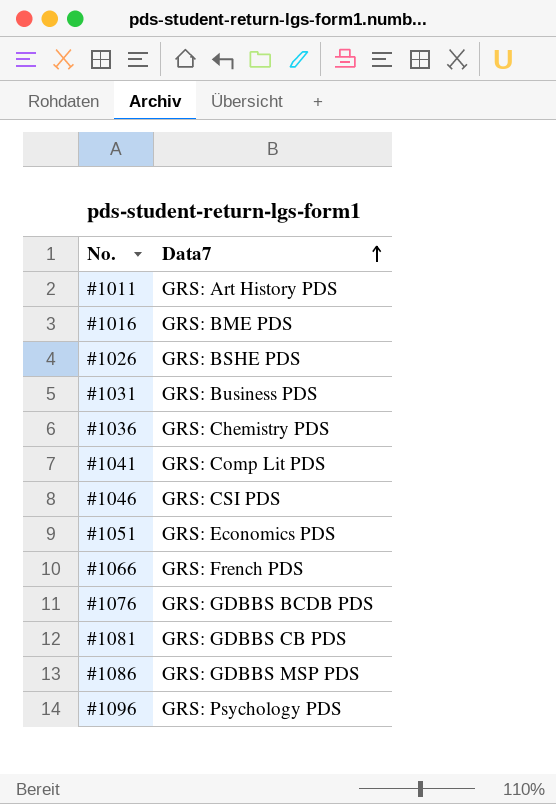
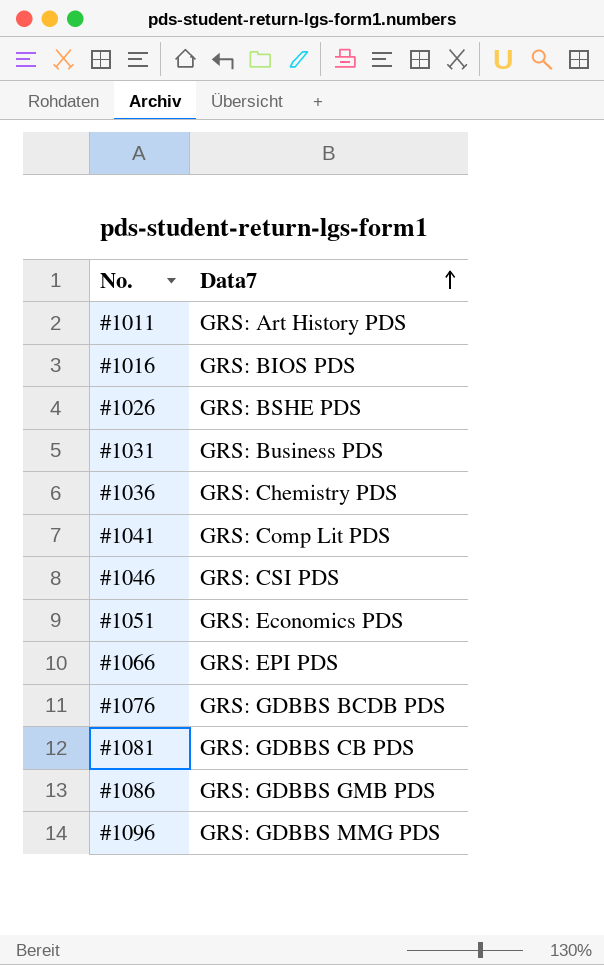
#1016 | Data7: GRS: BME PDS -> GRS: BIOS PDS
#1066 | Data7: GRS: French PDS -> GRS: EPI PDS
#1086 | Data7: GRS: GDBBS MSP PDS -> GRS: GDBBS GMB PDS
#1096 | Data7: GRS: Psychology PDS -> GRS: GDBBS MMG PDS

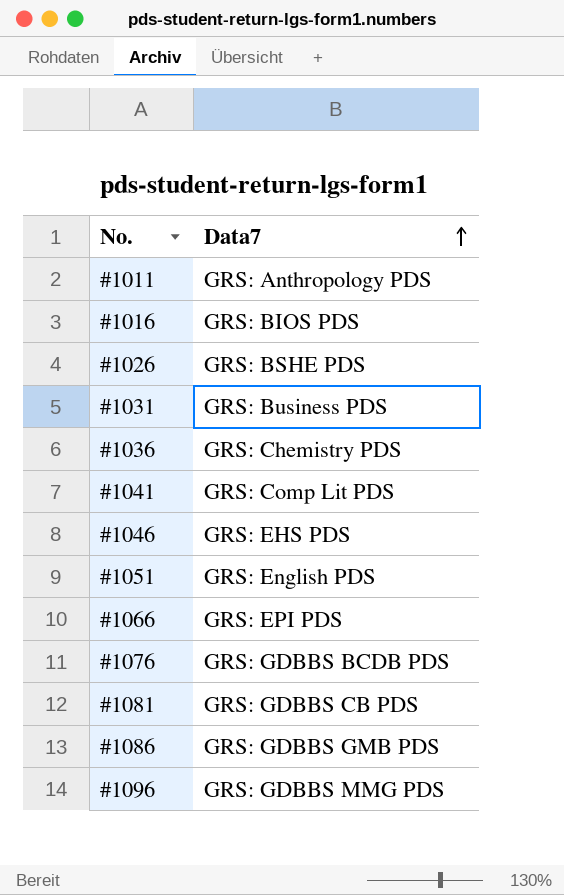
#1011 | Data7: GRS: Art History PDS -> GRS: Anthropology PDS
#1046 | Data7: GRS: CSI PDS -> GRS: EHS PDS
#1051 | Data7: GRS: Economics PDS -> GRS: English PDS

